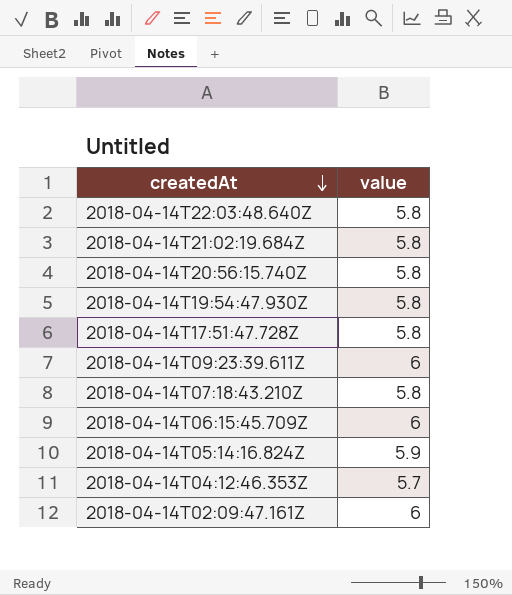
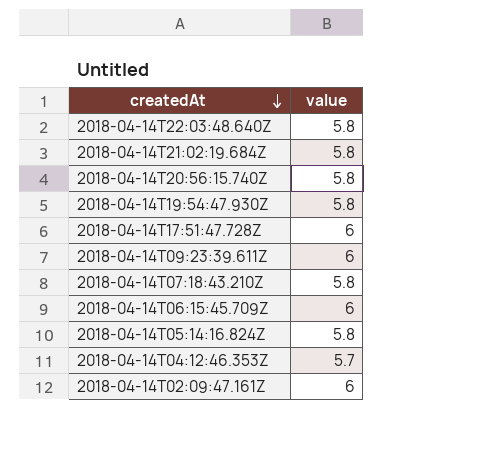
2018-04-14T17:51:47.728Z | value: 5.8 -> 6
2018-04-14T05:14:16.824Z | value: 5.9 -> 5.8

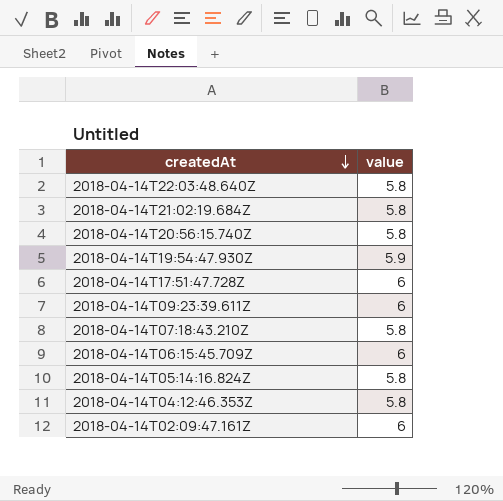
2018-04-14T19:54:47.930Z | value: 5.8 -> 5.9
2018-04-14T04:12:46.353Z | value: 5.7 -> 5.8

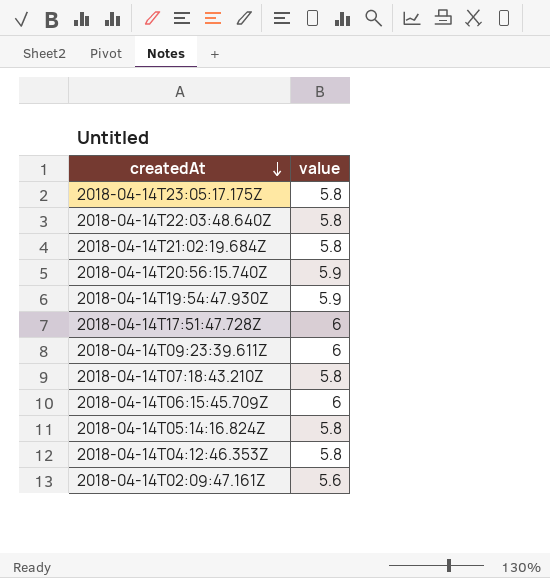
row 2018-04-14T23:05:17.175Z: none -> 5.8
2018-04-14T20:56:15.740Z | value: 5.8 -> 5.9
2018-04-14T02:09:47.161Z | value: 6 -> 5.6

